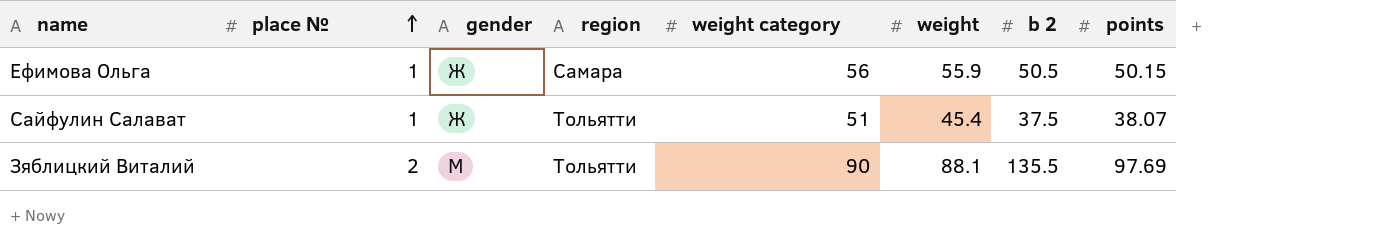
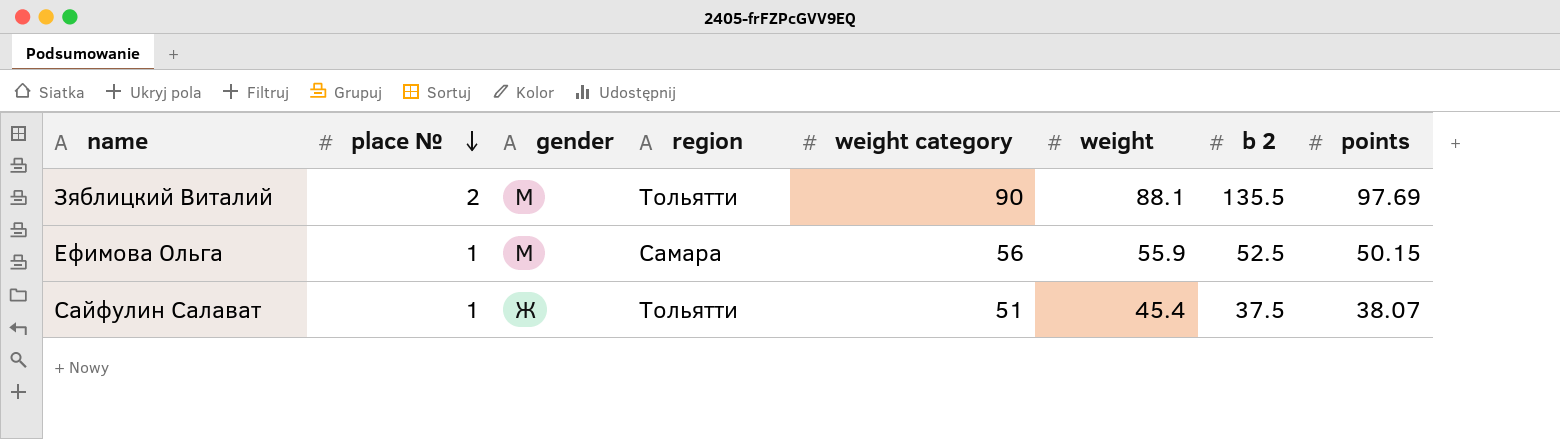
row order: place № ascending -> place № descending
Ефимова Ольга | gender: Ж -> М
Ефимова Ольга | b 2: 50.5 -> 52.5

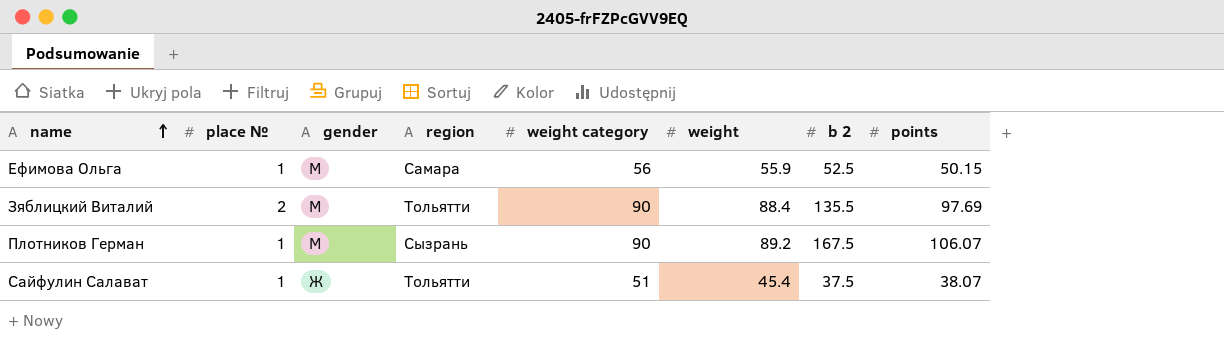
row order: place № descending -> name ascending
Зяблицкий Виталий | weight: 88.1 -> 88.4
row Плотников Герман: none -> 1 | М | Сызрань | 90 | 89.2 | 167.5 | 106.07

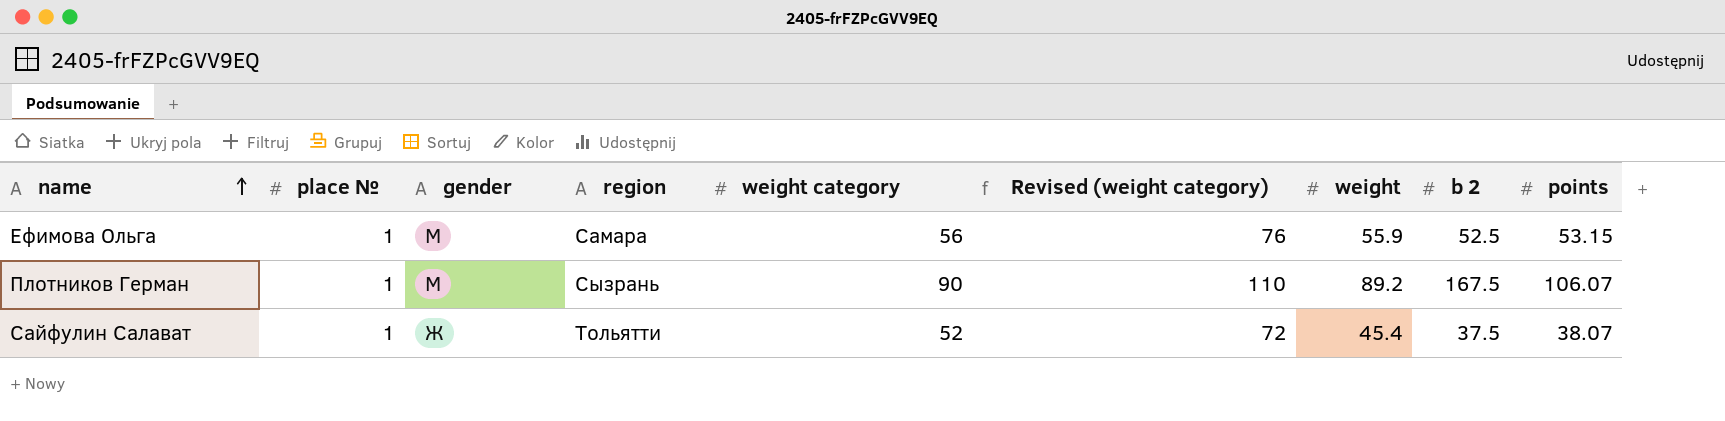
column Revised (weight category) | formula: none -> [weight category] + 20
row Зяблицкий Виталий: 2 | М | Тольятти | 90 | 88.4 | 135.5 | 97.69 -> none
Ефимова Ольга | points: 50.15 -> 53.15
Сайфулин Салават | weight category: 51 -> 52

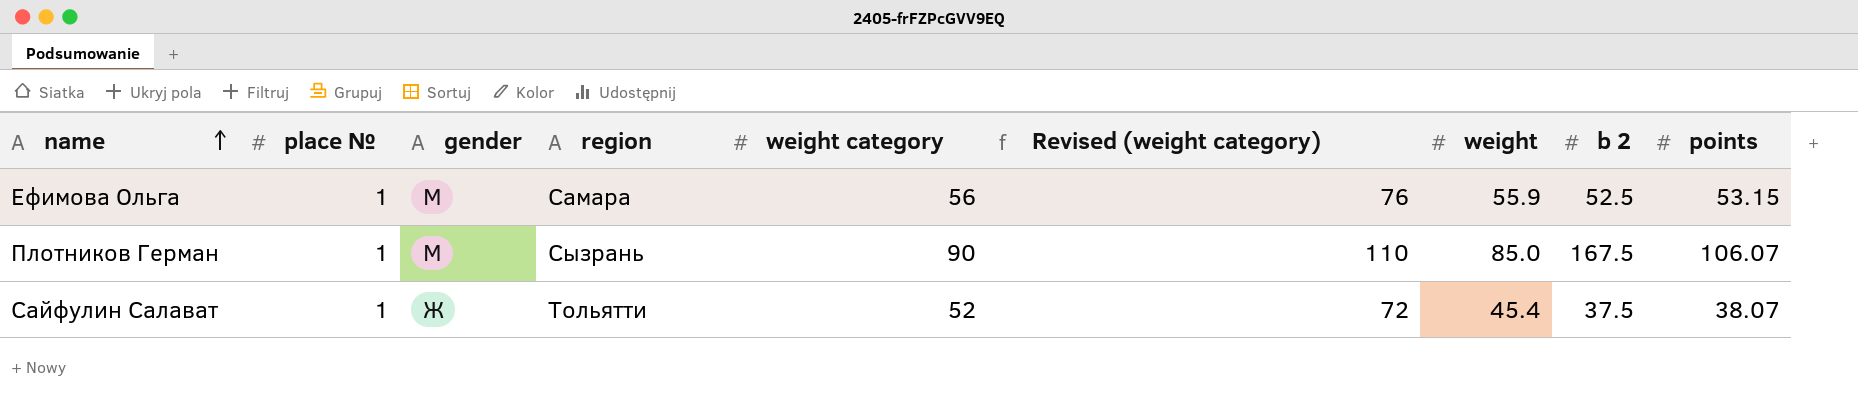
Плотников Герман | weight: 89.2 -> 85.0

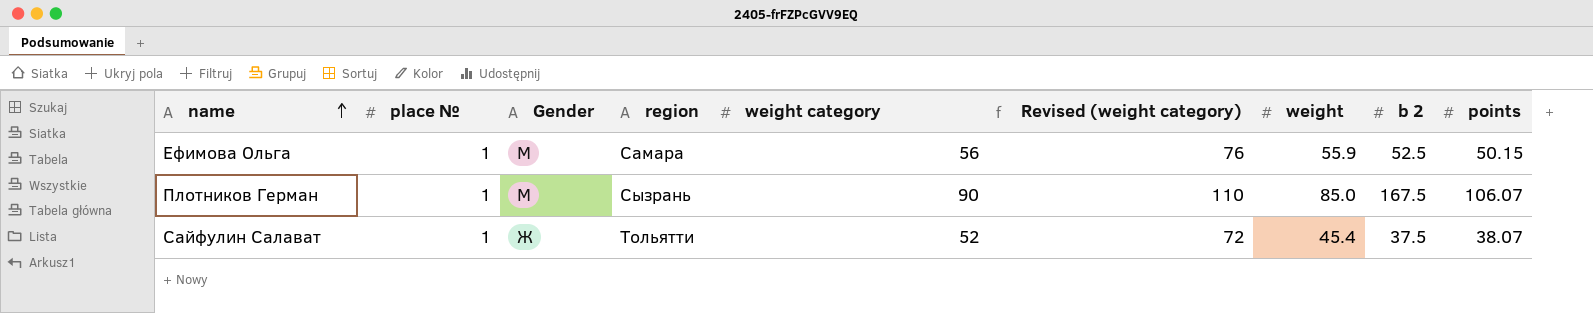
column name: gender -> Gender
Ефимова Ольга | points: 53.15 -> 50.15

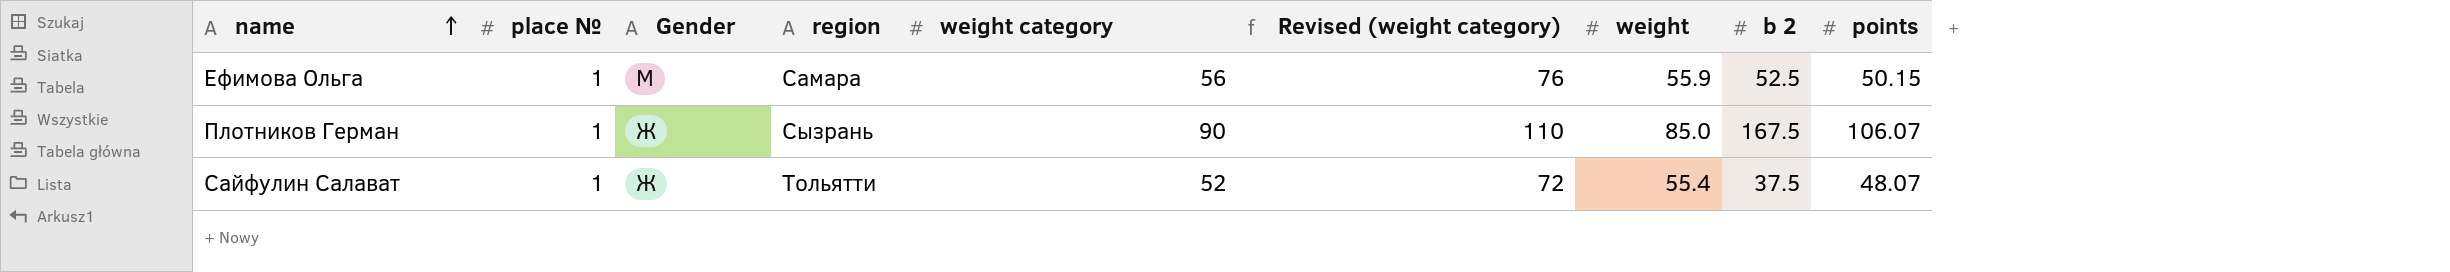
Плотников Герман | Gender: М -> Ж
Сайфулин Салават | weight: 45.4 -> 55.4
Сайфулин Салават | points: 38.07 -> 48.07

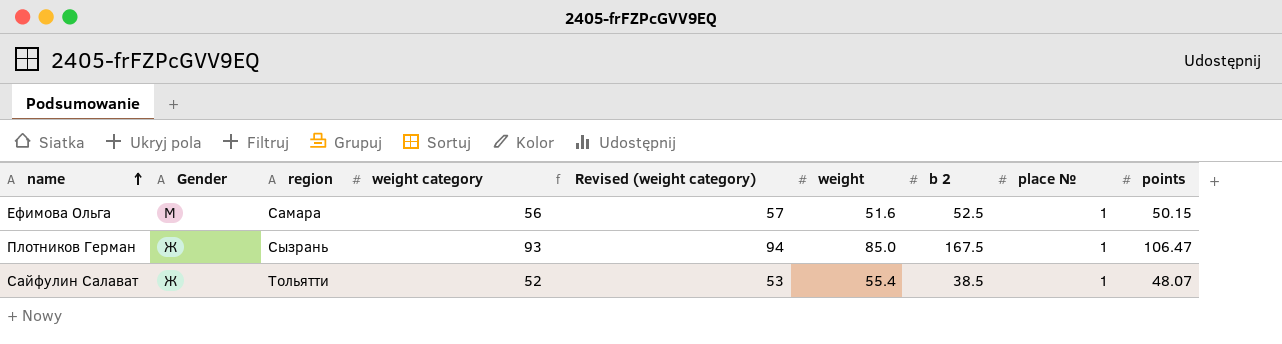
column Revised (weight category) | formula: [weight category] + 20 -> [weight category] + 1
column place № | position: 2 -> 8
Ефимова Ольга | weight: 55.9 -> 51.6
Плотников Герман | weight category: 90 -> 93
Плотников Герман | points: 106.07 -> 106.47
Сайфулин Салават | b 2: 37.5 -> 38.5

